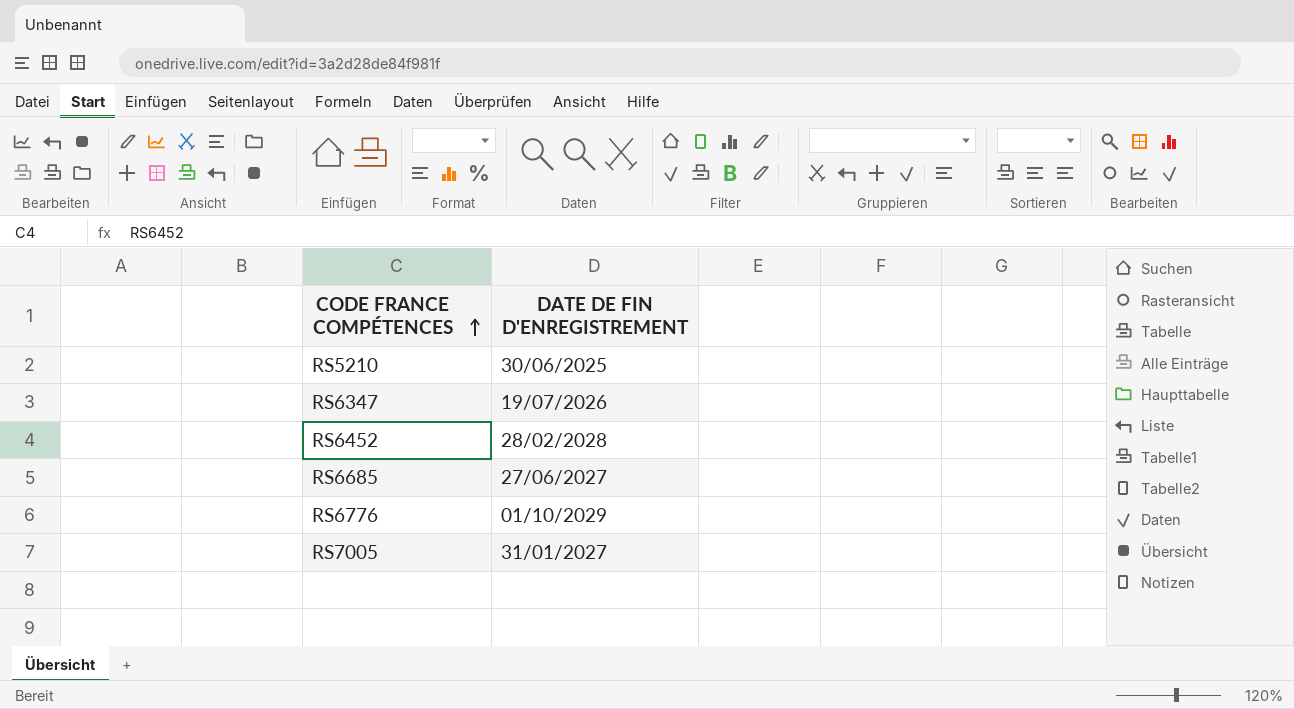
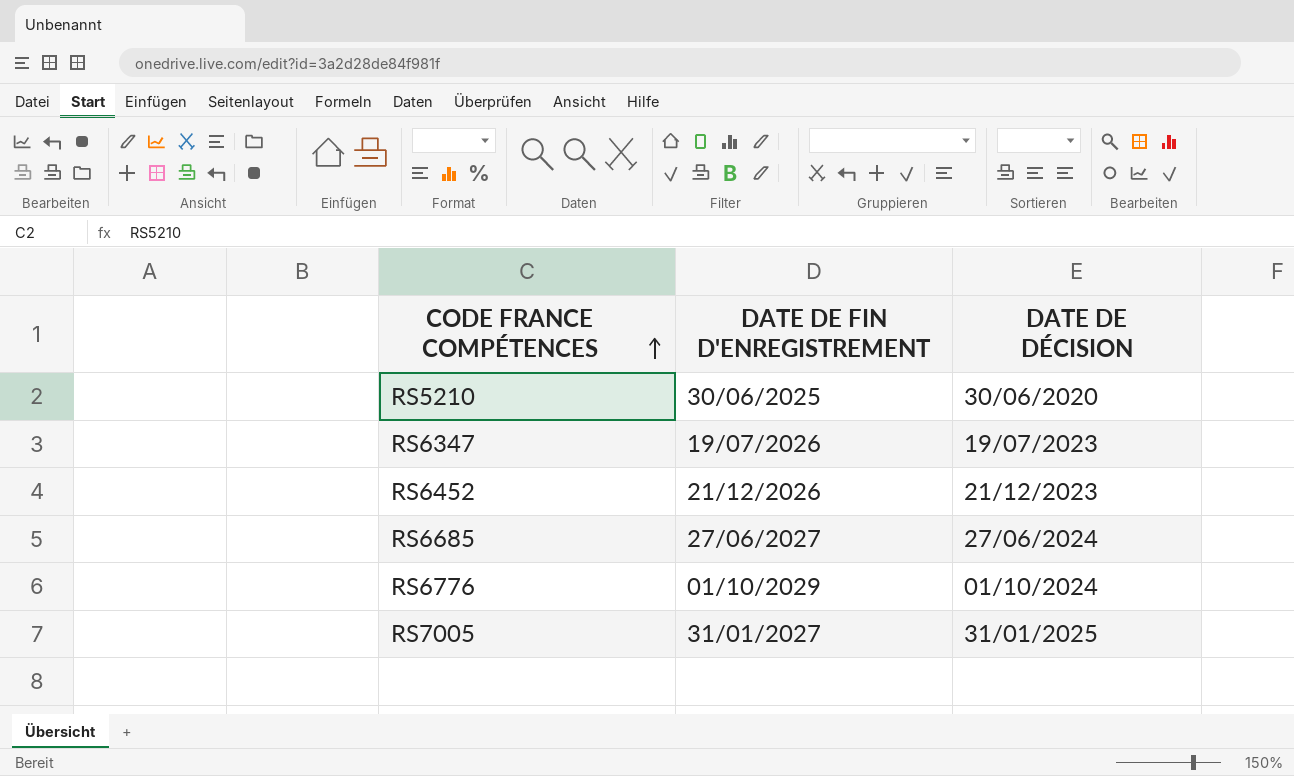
column DATE DE DÉCISION | position: none -> 3
RS6452 | DATE DE FIN D'ENREGISTREMENT: 28/02/2028 -> 21/12/2026

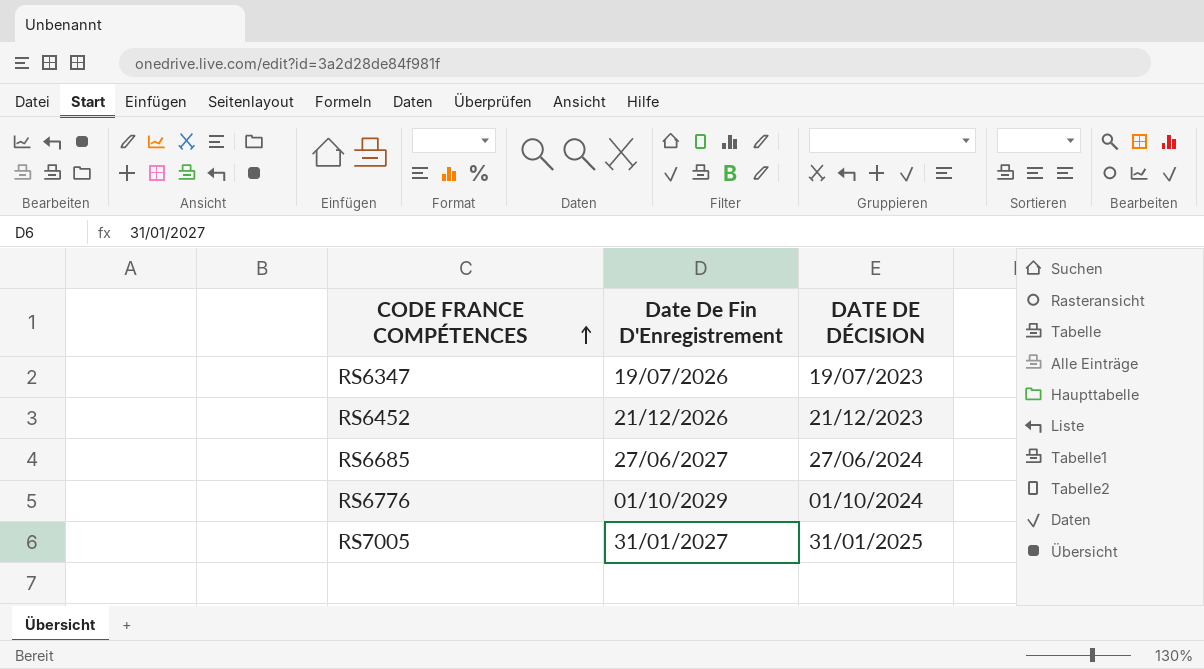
column name: DATE DE FIN D'ENREGISTREMENT -> Date De Fin D'Enregistrement
row RS5210: 30/06/2025 | 30/06/2020 -> none

